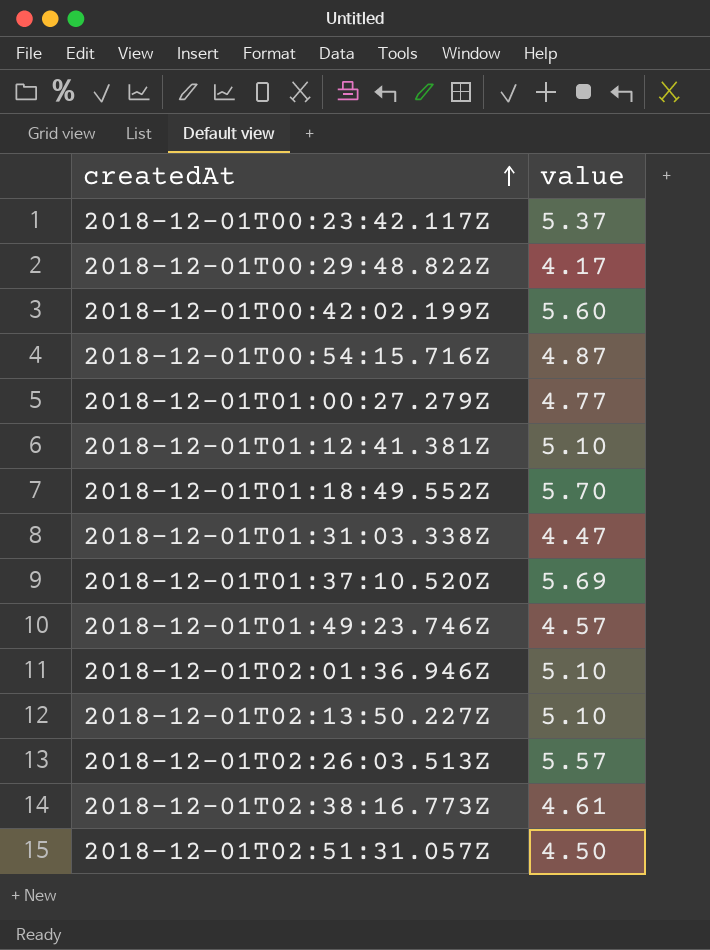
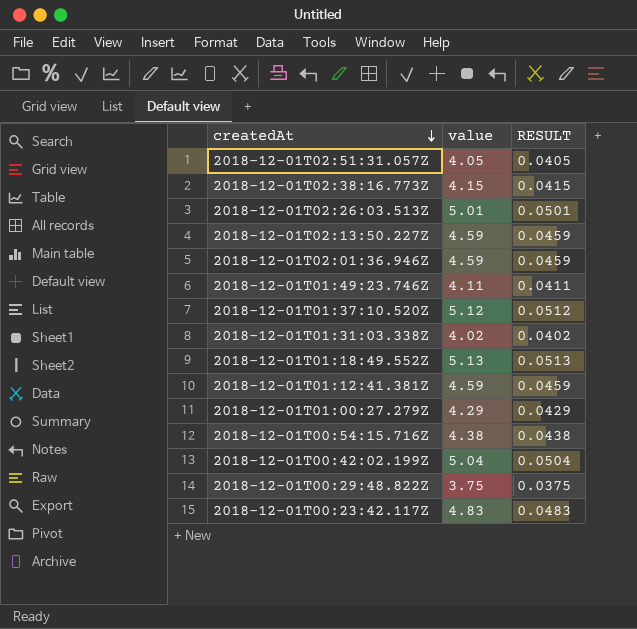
row order: createdAt ascending -> createdAt descending
column RESULT | formula: none -> [value] * 0.01
2018-12-01T02:51:31.057Z | value: 4.50 -> 4.05
2018-12-01T02:38:16.773Z | value: 4.61 -> 4.15
2018-12-01T02:26:03.513Z | value: 5.57 -> 5.01
2018-12-01T02:13:50.227Z | value: 5.10 -> 4.59
2018-12-01T02:01:36.946Z | value: 5.10 -> 4.59
2018-12-01T01:49:23.746Z | value: 4.57 -> 4.11
2018-12-01T01:37:10.520Z | value: 5.69 -> 5.12
2018-12-01T01:31:03.338Z | value: 4.47 -> 4.02
2018-12-01T01:18:49.552Z | value: 5.70 -> 5.13
2018-12-01T01:12:41.381Z | value: 5.10 -> 4.59
2018-12-01T01:00:27.279Z | value: 4.77 -> 4.29
2018-12-01T00:54:15.716Z | value: 4.87 -> 4.38
2018-12-01T00:42:02.199Z | value: 5.60 -> 5.04
2018-12-01T00:29:48.822Z | value: 4.17 -> 3.75
2018-12-01T00:23:42.117Z | value: 5.37 -> 4.83

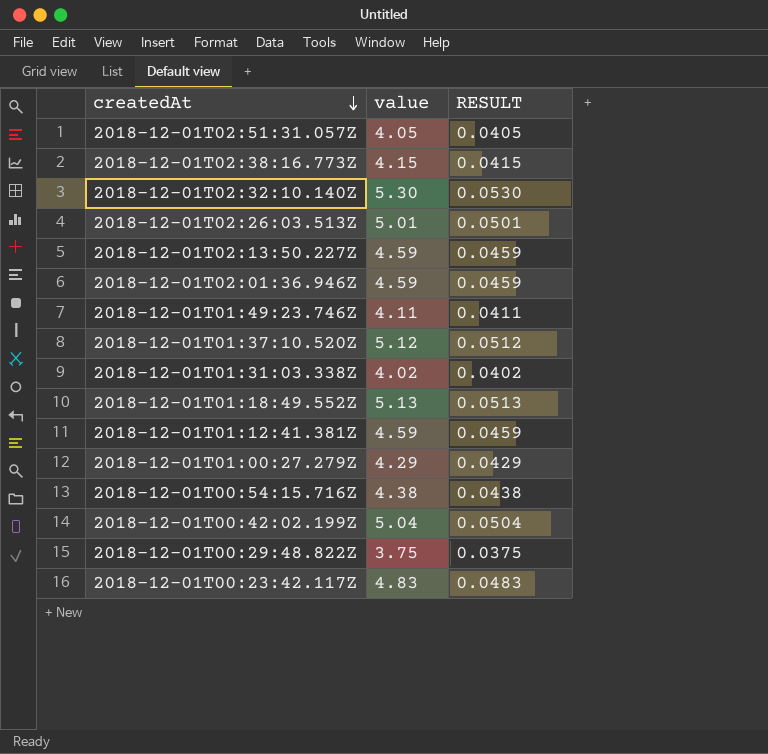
row 2018-12-01T02:32:10.140Z: none -> 5.30 | 0.0530

